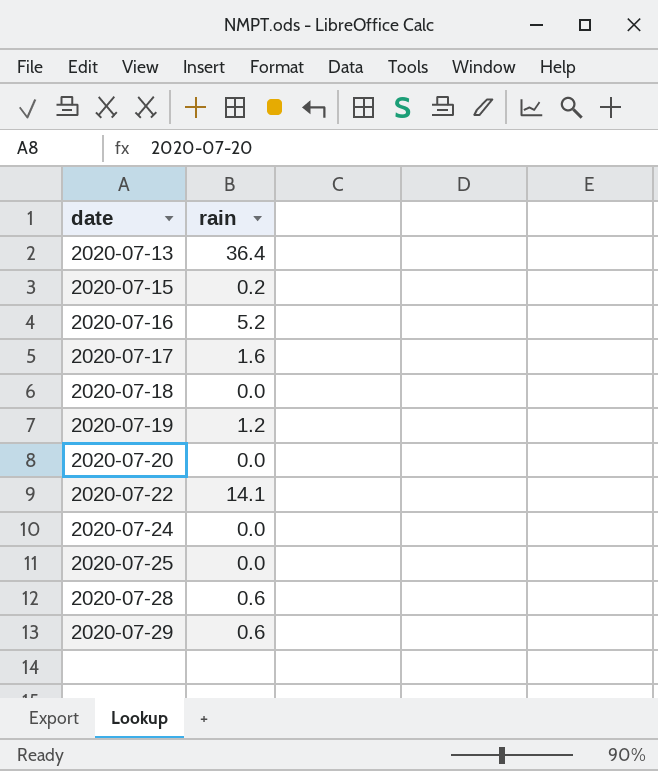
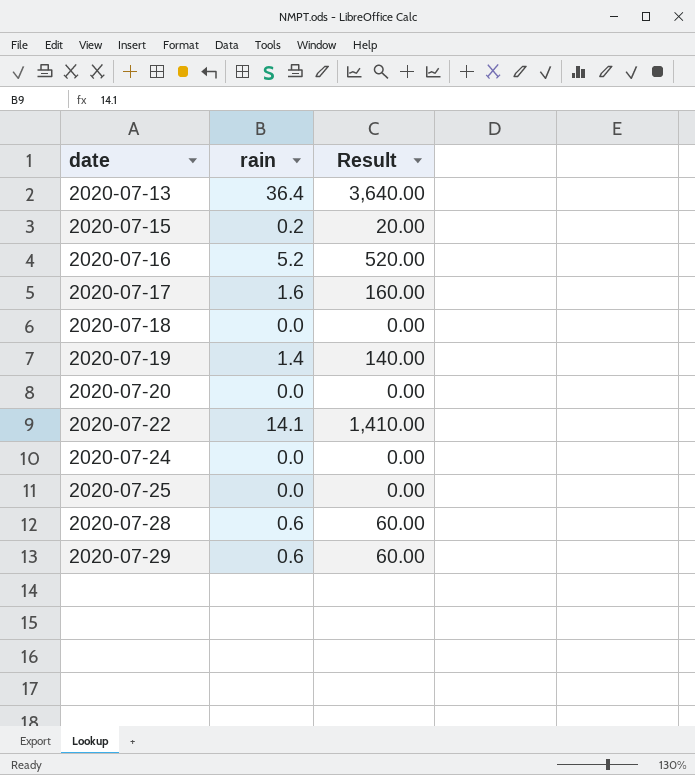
column Result | formula: none -> [rain] * 100
2020-07-19 | rain: 1.2 -> 1.4

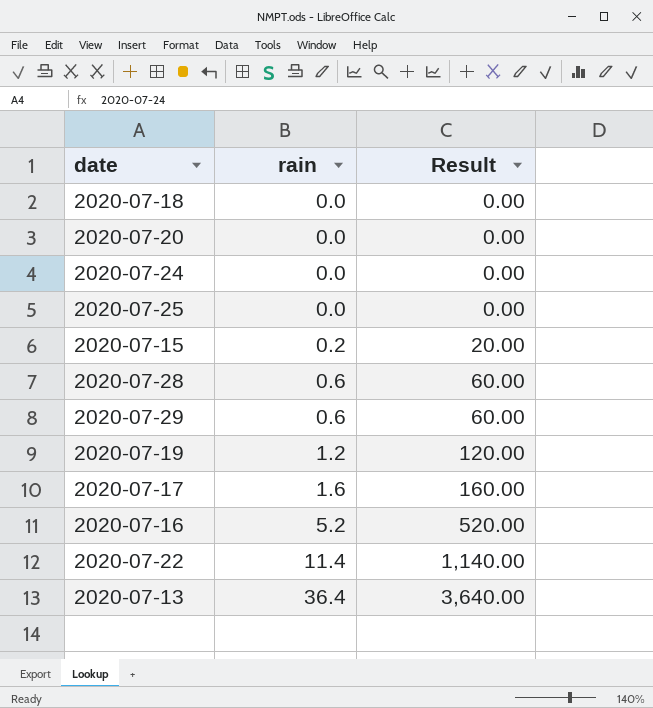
row order: date ascending -> rain ascending
2020-07-19 | rain: 1.4 -> 1.2
2020-07-19 | Result: 140.00 -> 120.00
2020-07-22 | rain: 14.1 -> 11.4
2020-07-22 | Result: 1,410.00 -> 1,140.00

